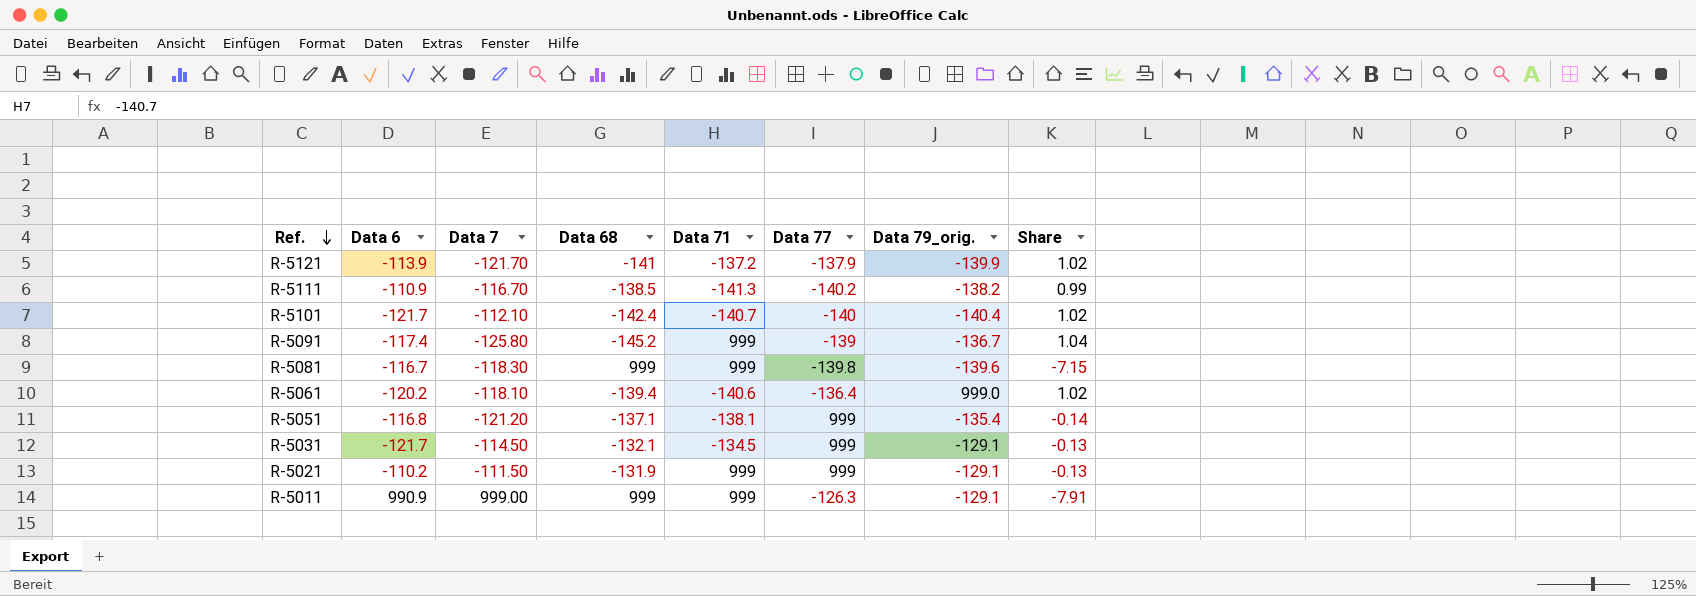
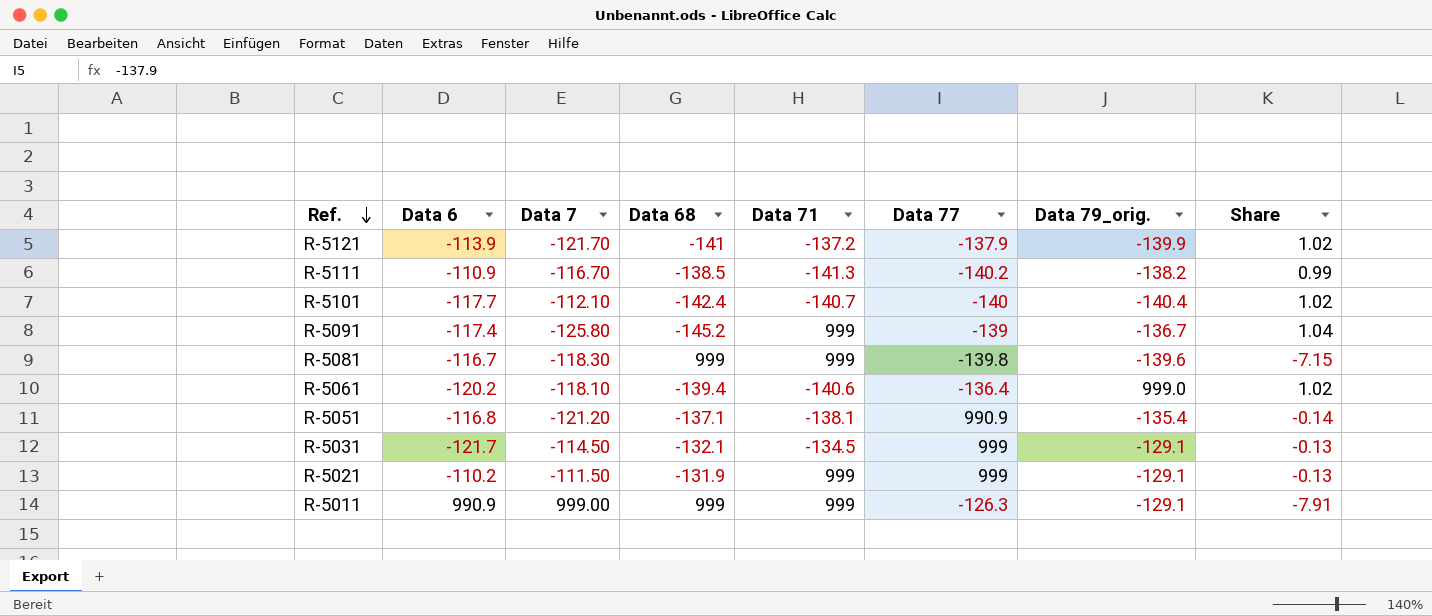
R-5101 | Data 6: -121.7 -> -117.7
R-5051 | Data 77: 999 -> 990.9

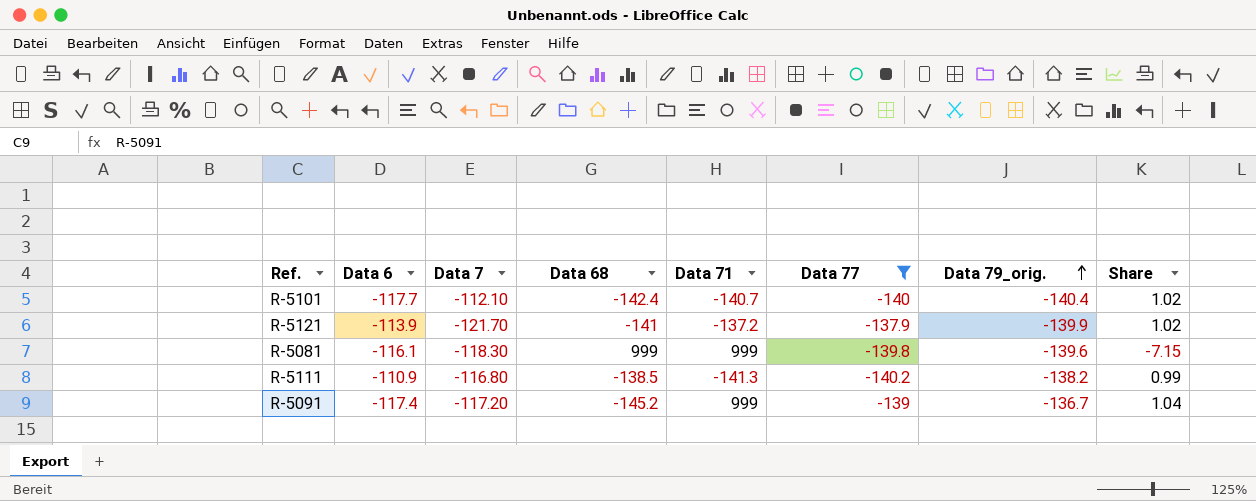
filter: none -> Data 77 <= -137.9
row order: Ref. descending -> Data 79_orig. ascending
R-5081 | Data 6: -116.7 -> -116.1
R-5111 | Data 7: -116.70 -> -116.80
R-5091 | Data 7: -125.80 -> -117.20

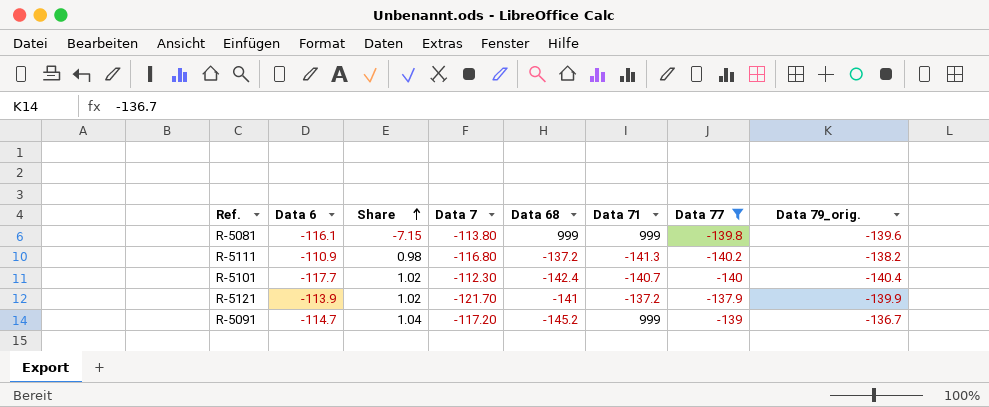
row order: Data 79_orig. ascending -> Share ascending
column Share | position: 8 -> 3
R-5081 | Data 7: -118.30 -> -113.80
R-5111 | Share: 0.99 -> 0.98
R-5111 | Data 68: -138.5 -> -137.2
R-5101 | Data 7: -112.10 -> -112.30
R-5091 | Data 6: -117.4 -> -114.7

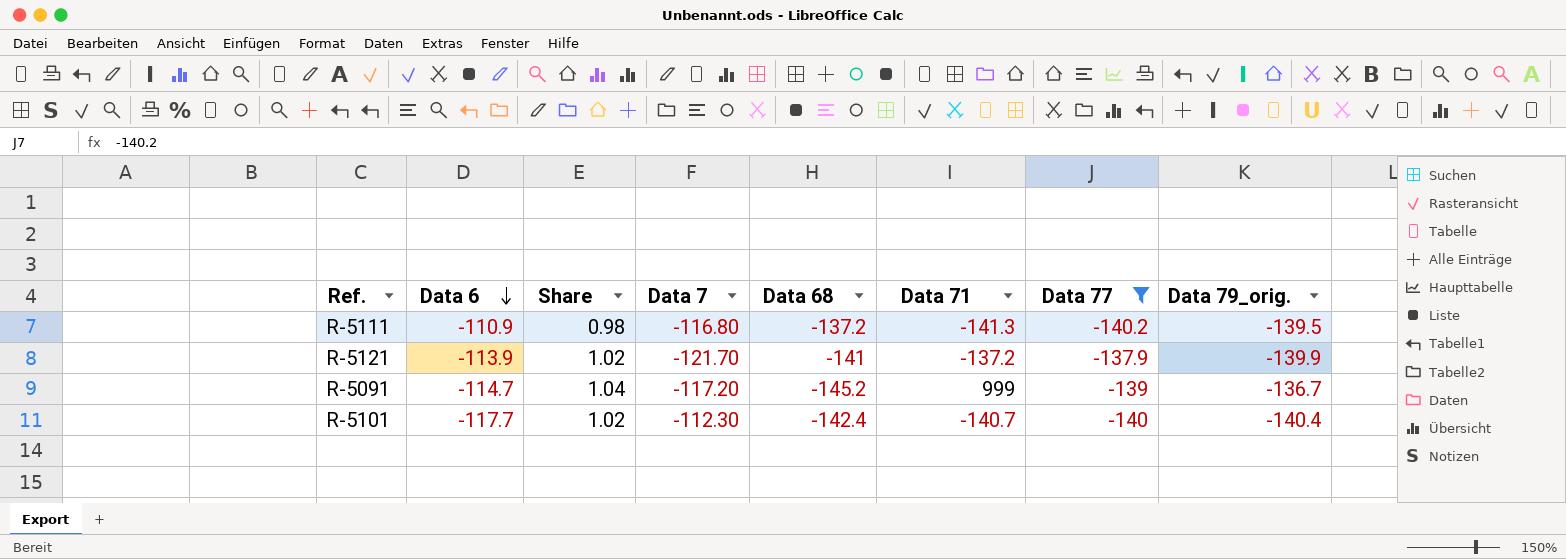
row order: Share ascending -> Data 6 descending
row R-5081: -116.1 | -7.15 | -113.80 | 999 | 999 | -139.8 | -139.6 -> none
R-5111 | Data 79_orig.: -138.2 -> -139.5

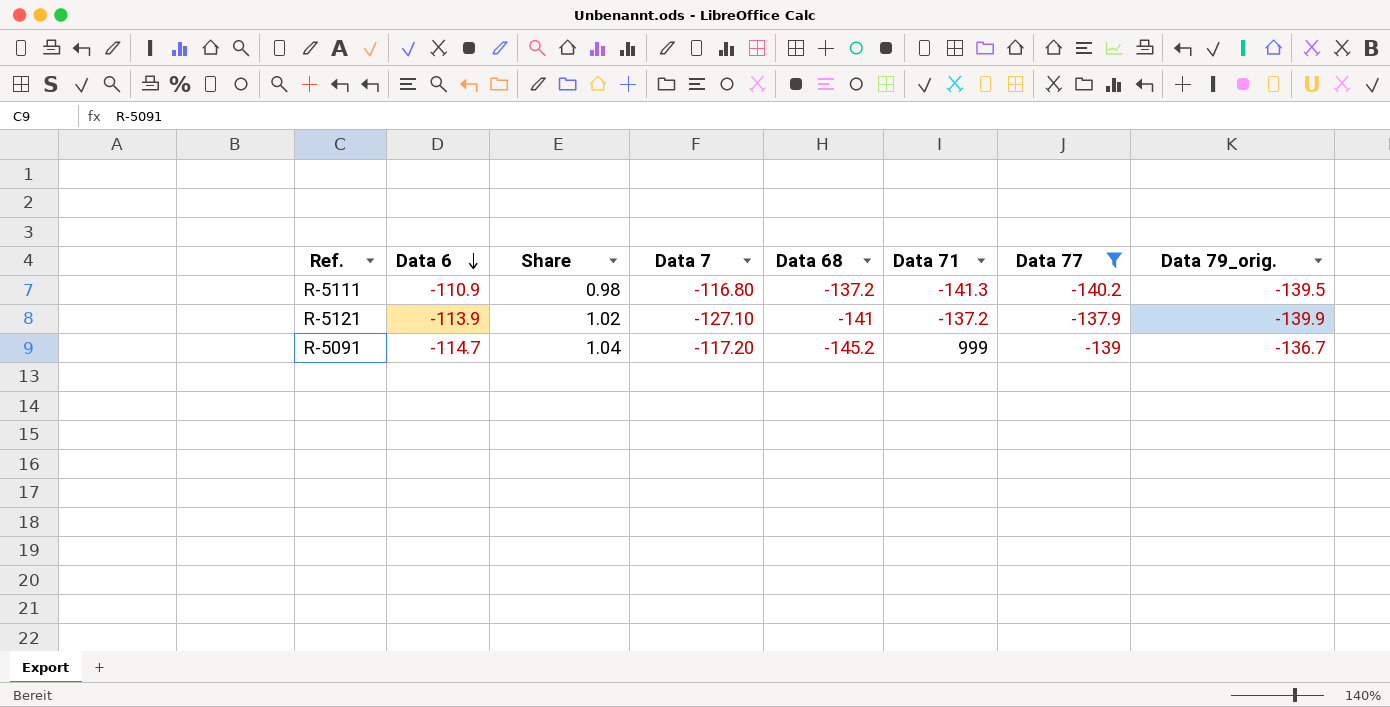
row R-5101: -117.7 | 1.02 | -112.30 | -142.4 | -140.7 | -140 | -140.4 -> none
R-5121 | Data 7: -121.70 -> -127.10

